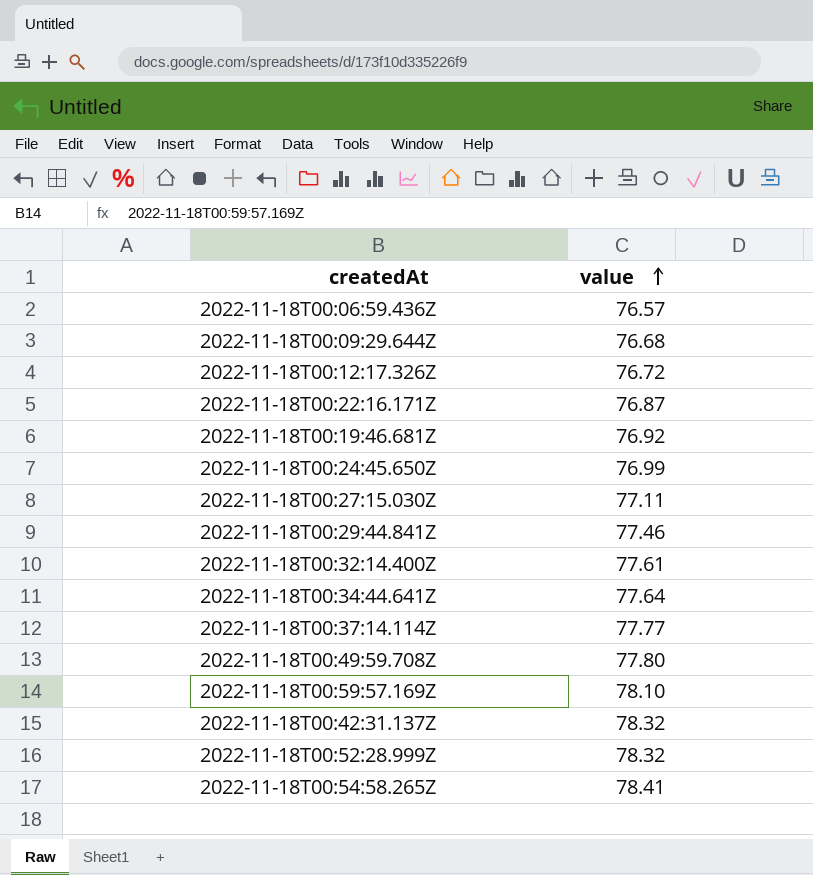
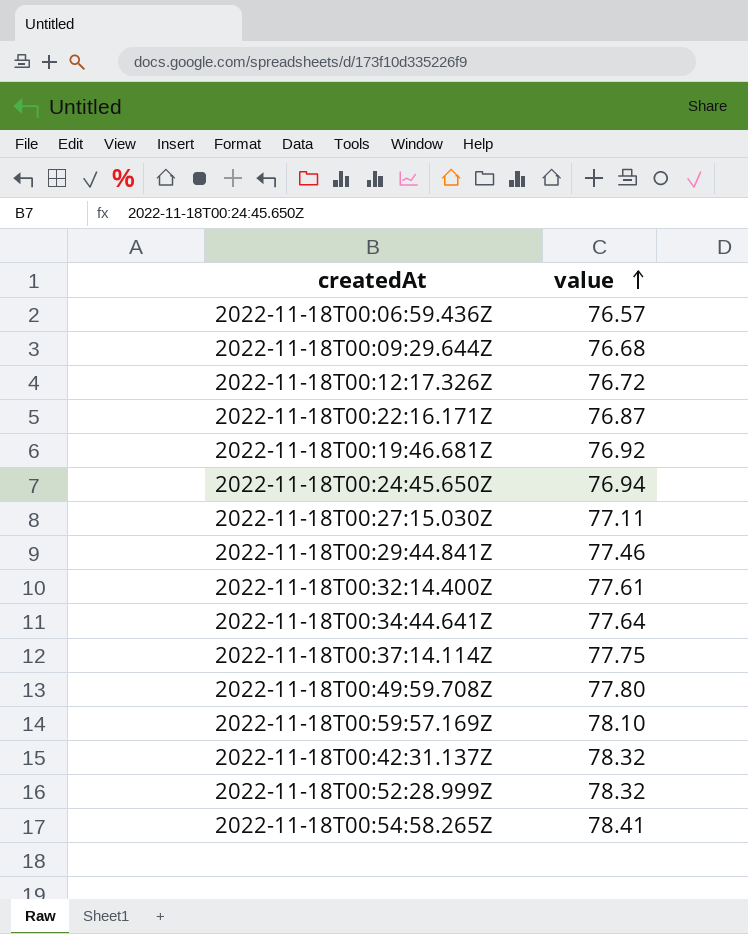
2022-11-18T00:24:45.650Z | value: 76.99 -> 76.94
2022-11-18T00:37:14.114Z | value: 77.77 -> 77.75

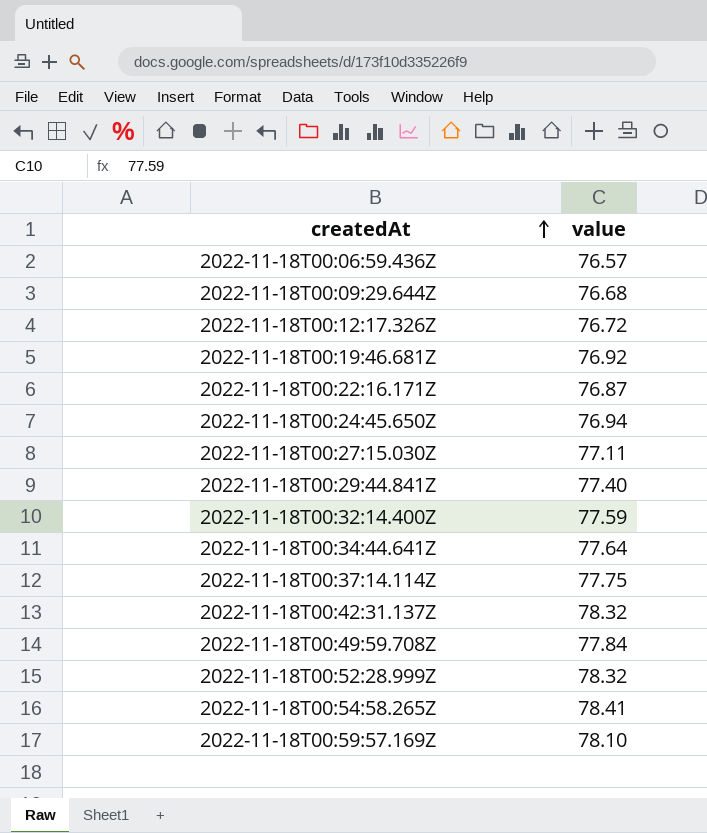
row order: value ascending -> createdAt ascending
2022-11-18T00:29:44.841Z | value: 77.46 -> 77.40
2022-11-18T00:32:14.400Z | value: 77.61 -> 77.59
2022-11-18T00:49:59.708Z | value: 77.80 -> 77.84

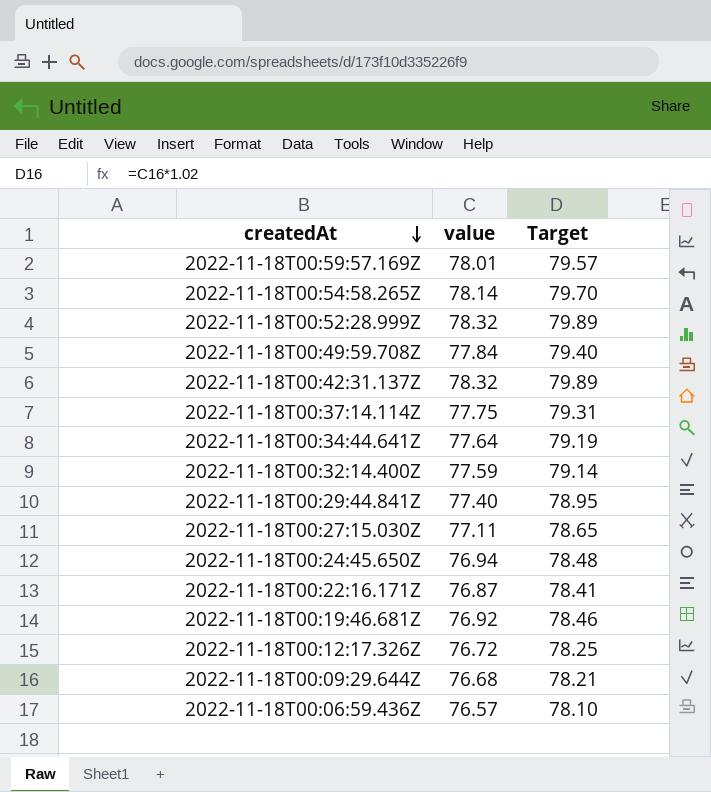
row order: createdAt ascending -> createdAt descending
column Target | formula: none -> [value] * 1.02
2022-11-18T00:59:57.169Z | value: 78.10 -> 78.01
2022-11-18T00:54:58.265Z | value: 78.41 -> 78.14

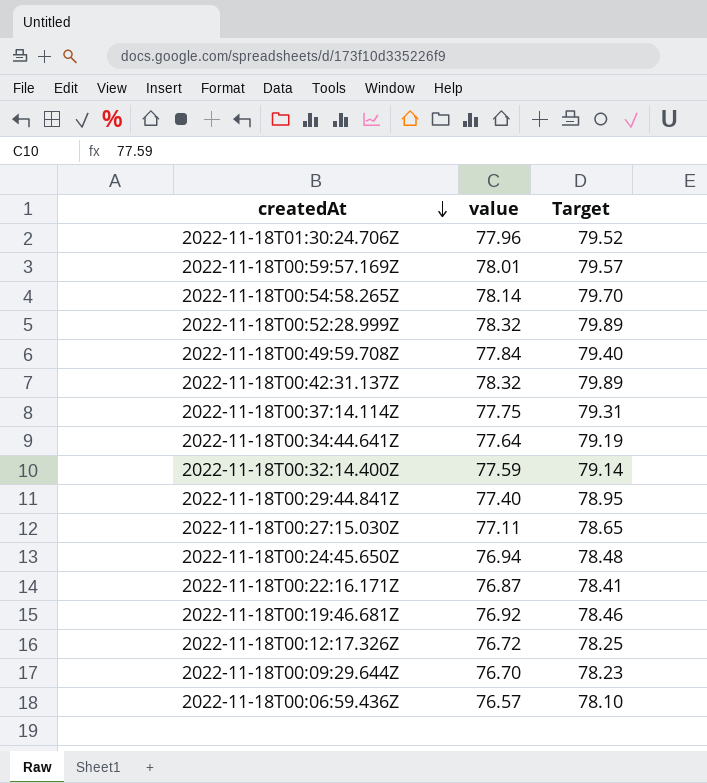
row 2022-11-18T01:30:24.706Z: none -> 77.96 | 79.52
2022-11-18T00:09:29.644Z | value: 76.68 -> 76.70
2022-11-18T00:09:29.644Z | Target: 78.21 -> 78.23

